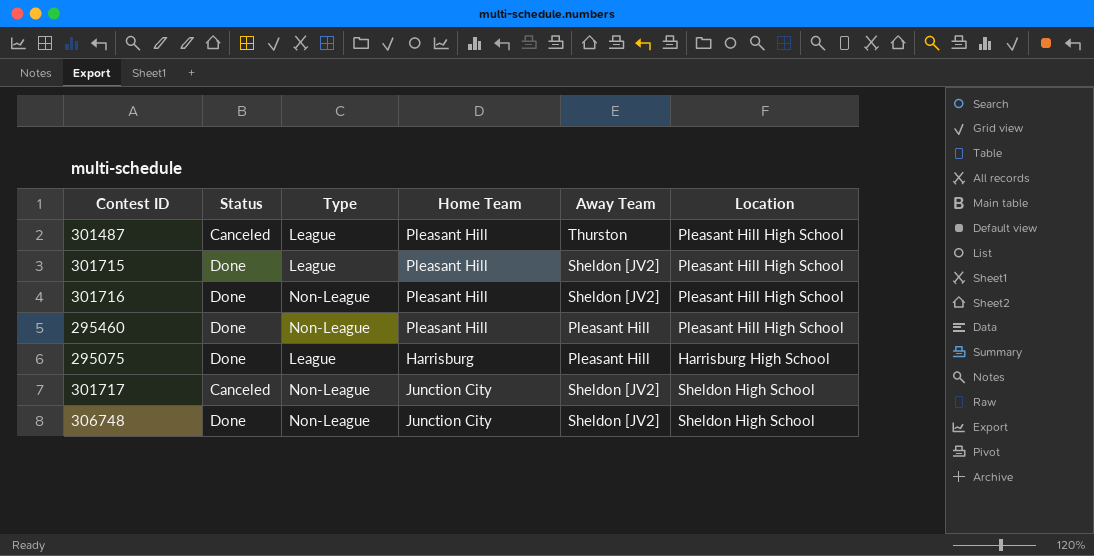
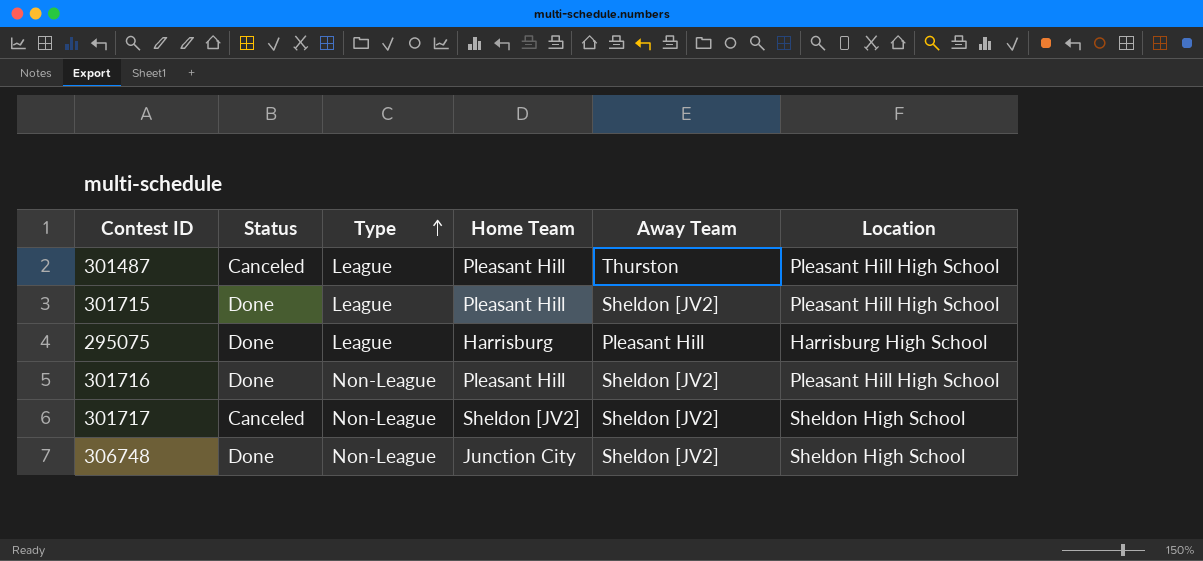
row order: none -> Type ascending
row 295460: Done | Non-League | Pleasant Hill | Pleasant Hill | Pleasant Hill High School -> none
301717 | Home Team: Junction City -> Sheldon [JV2]

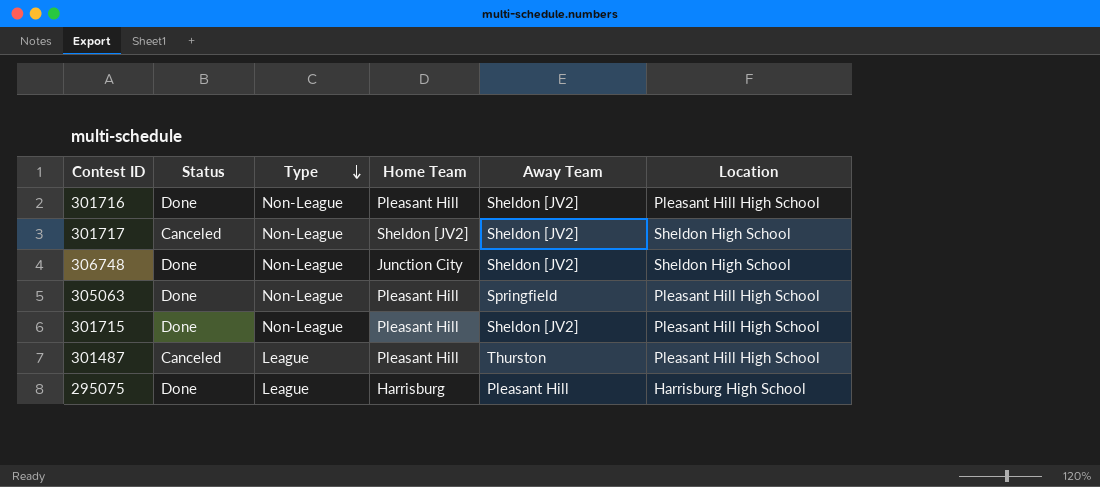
row order: Type ascending -> Type descending
row 305063: none -> Done | Non-League | Pleasant Hill | Springfield | Pleasant Hill High School
301715 | Type: League -> Non-League

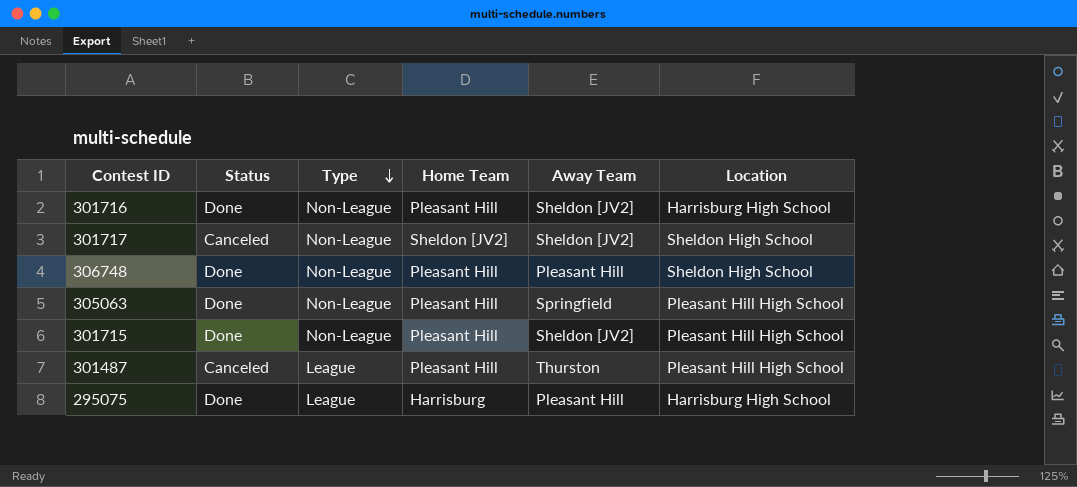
301716 | Location: Pleasant Hill High School -> Harrisburg High School
306748 | Home Team: Junction City -> Pleasant Hill
306748 | Away Team: Sheldon [JV2] -> Pleasant Hill

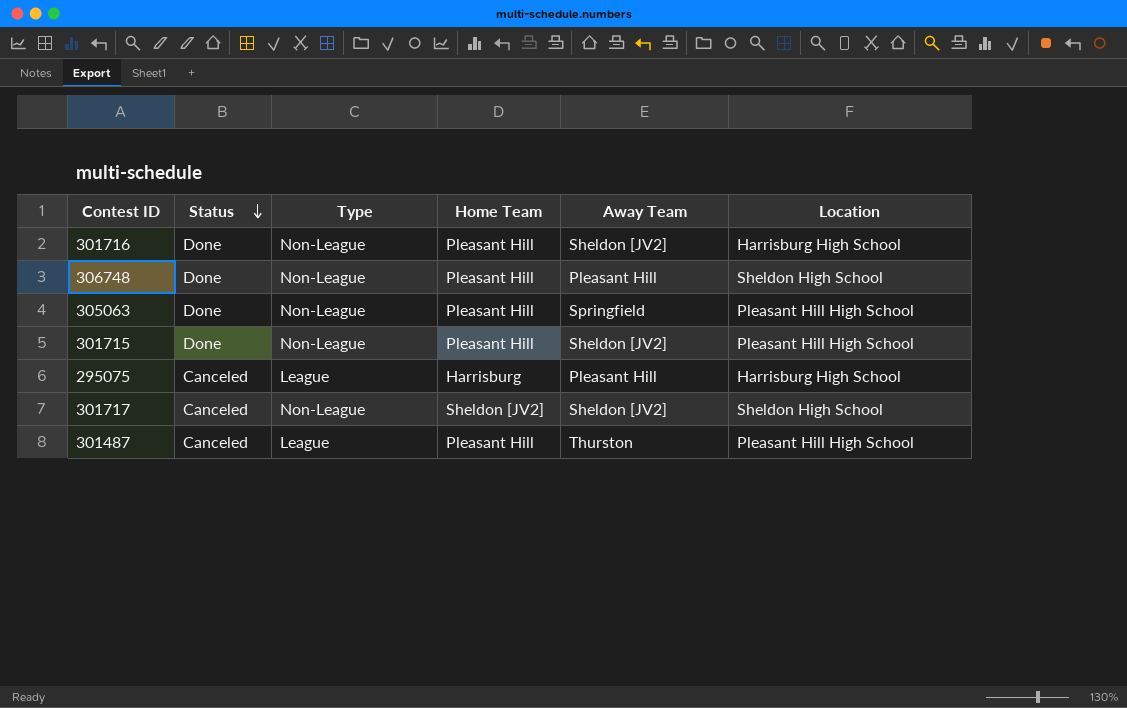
row order: Type descending -> Status descending
295075 | Status: Done -> Canceled

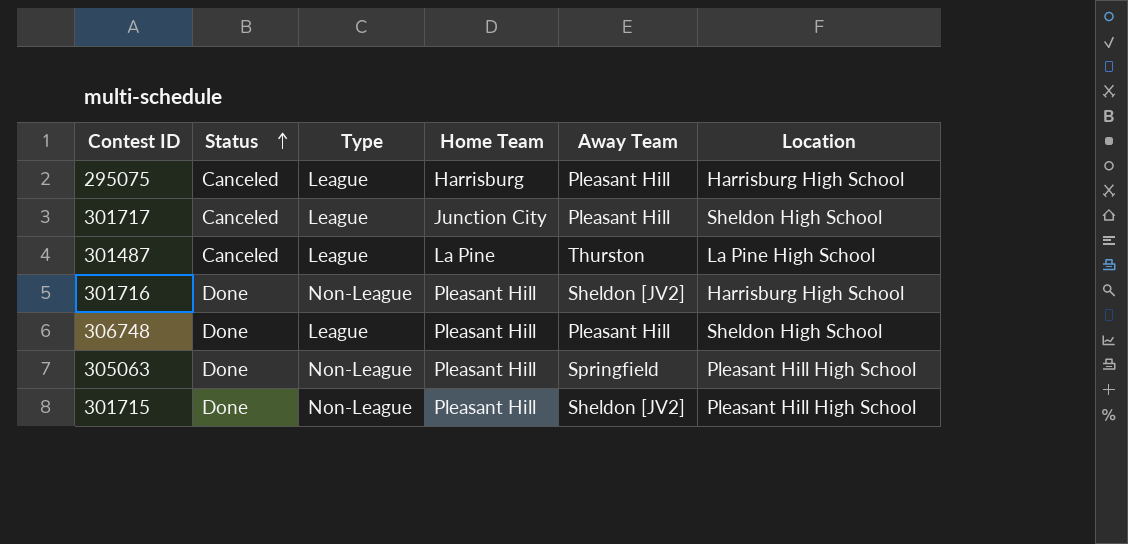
row order: Status descending -> Status ascending
301717 | Type: Non-League -> League
301717 | Home Team: Sheldon [JV2] -> Junction City
301717 | Away Team: Sheldon [JV2] -> Pleasant Hill
301487 | Home Team: Pleasant Hill -> La Pine
301487 | Location: Pleasant Hill High School -> La Pine High School
306748 | Type: Non-League -> League

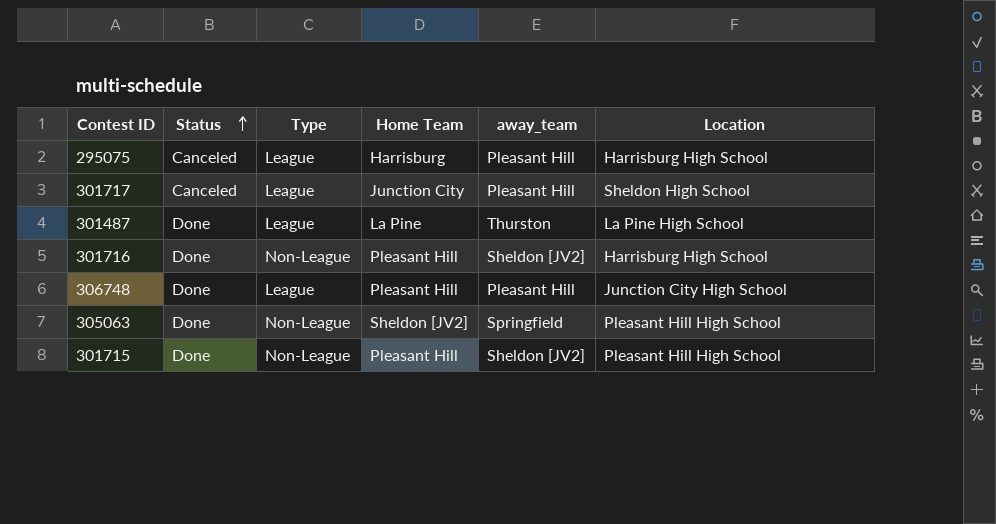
column name: Away Team -> away_team
301487 | Status: Canceled -> Done
306748 | Location: Sheldon High School -> Junction City High School
305063 | Home Team: Pleasant Hill -> Sheldon [JV2]

